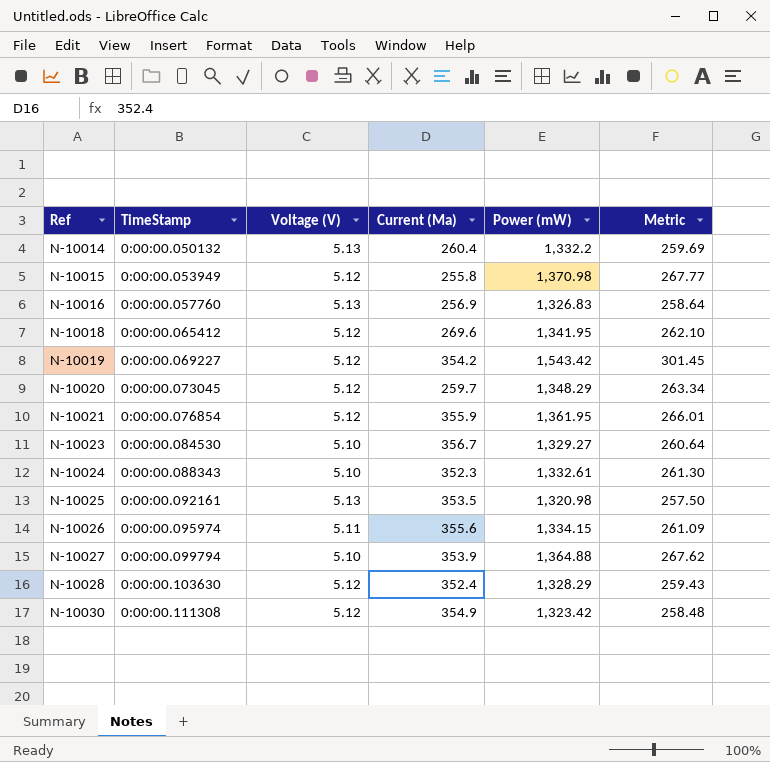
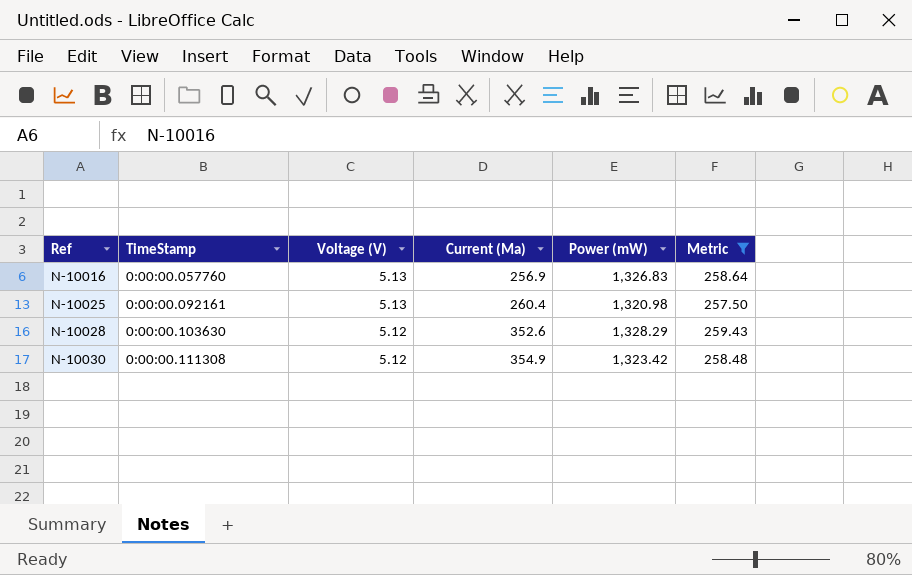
filter: none -> Metric <= 259.43
N-10025 | Current (Ma): 353.5 -> 260.4
N-10028 | Current (Ma): 352.4 -> 352.6

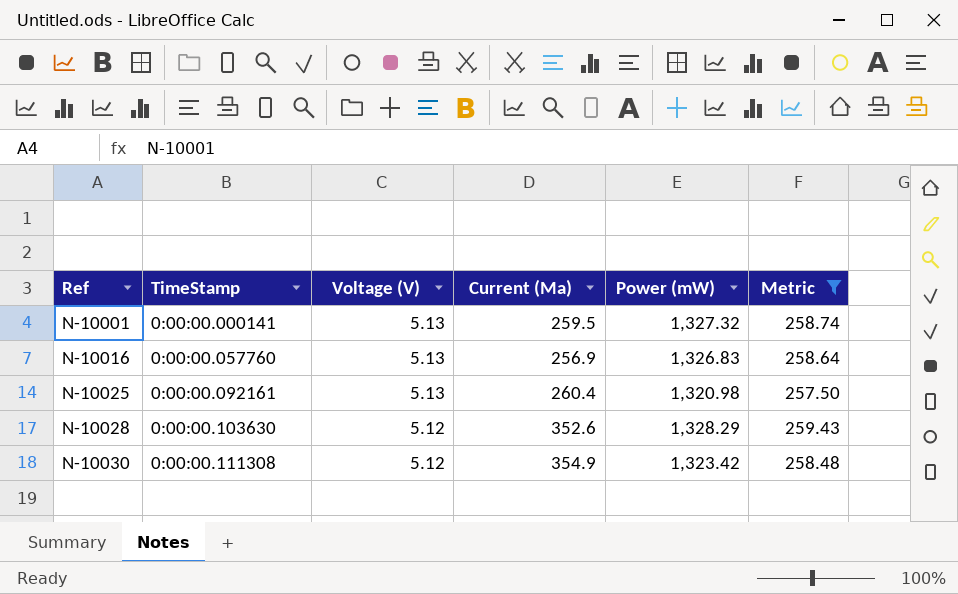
row N-10001: none -> 0:00:00.000141 | 5.13 | 259.5 | 1,327.32 | 258.74

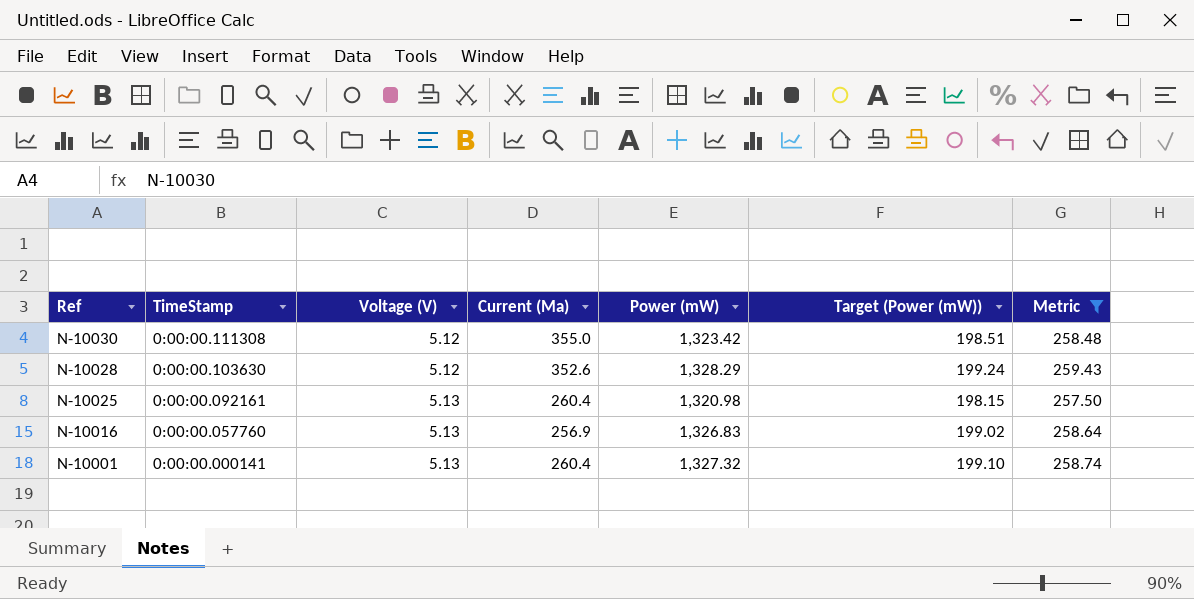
row order: Ref ascending -> Ref descending
column Target (Power (mW)) | formula: none -> [Power (mW)] * 0.15
N-10030 | Current (Ma): 354.9 -> 355.0
N-10001 | Current (Ma): 259.5 -> 260.4

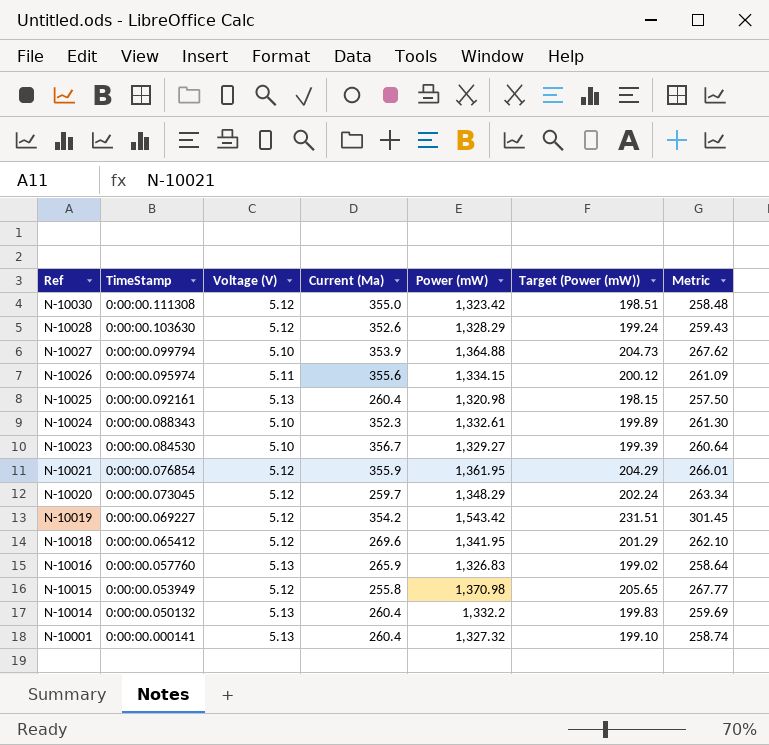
filter: Metric <= 259.43 -> none
N-10016 | Current (Ma): 256.9 -> 265.9

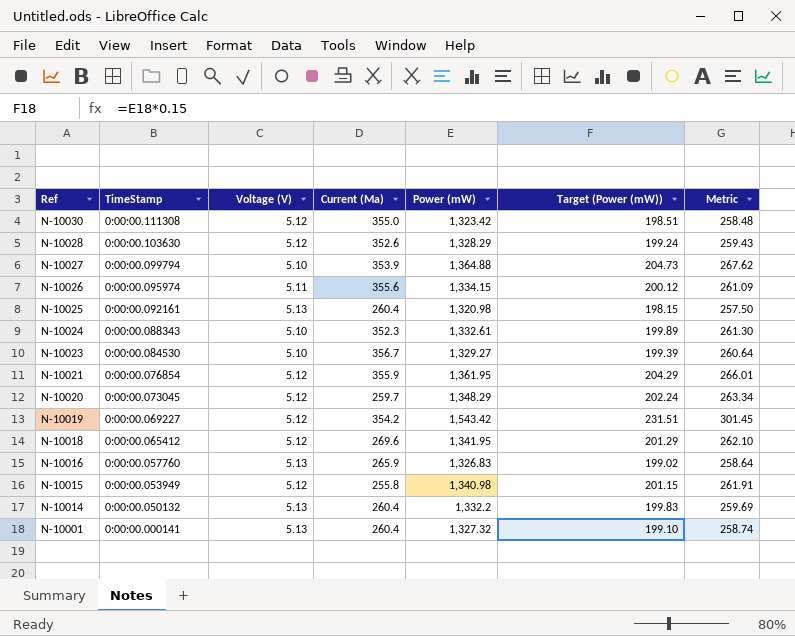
N-10015 | Power (mW): 1,370.98 -> 1,340.98
N-10015 | Target (Power (mW)): 205.65 -> 201.15
N-10015 | Metric: 267.77 -> 261.91

